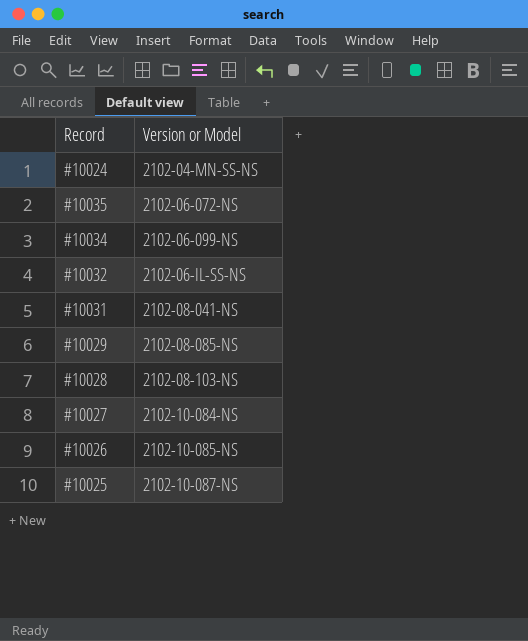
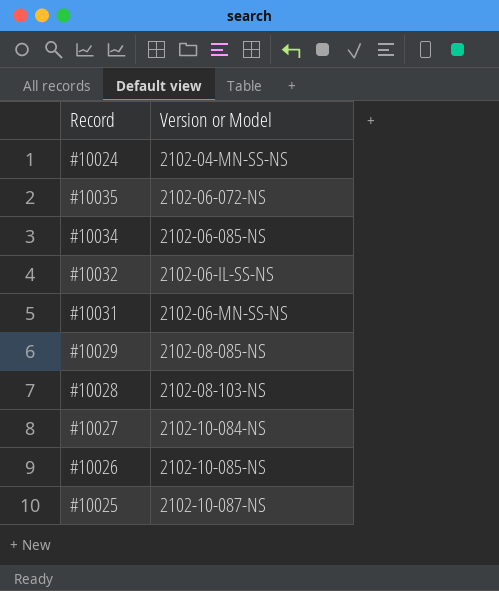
#10034 | Version or Model: 2102-06-099-NS -> 2102-06-085-NS
#10031 | Version or Model: 2102-08-041-NS -> 2102-06-MN-SS-NS

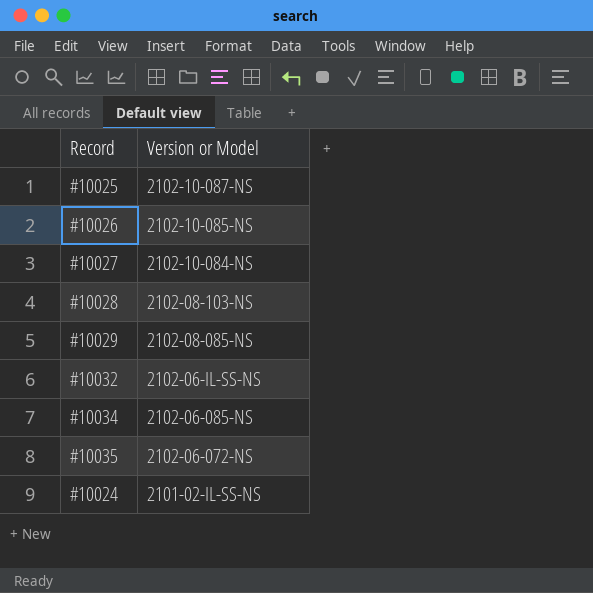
row order: Version or Model ascending -> Version or Model descending
row #10031: 2102-06-MN-SS-NS -> none
#10024 | Version or Model: 2102-04-MN-SS-NS -> 2101-02-IL-SS-NS

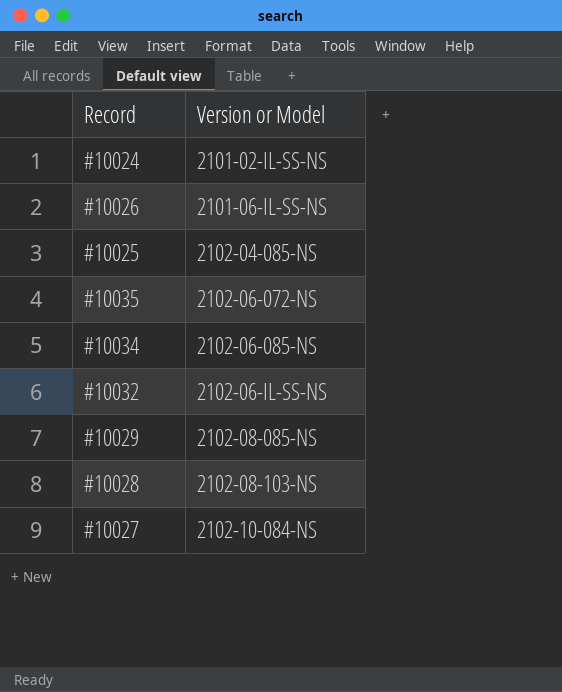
row order: Version or Model descending -> Version or Model ascending
#10026 | Version or Model: 2102-10-085-NS -> 2101-06-IL-SS-NS
#10025 | Version or Model: 2102-10-087-NS -> 2102-04-085-NS

